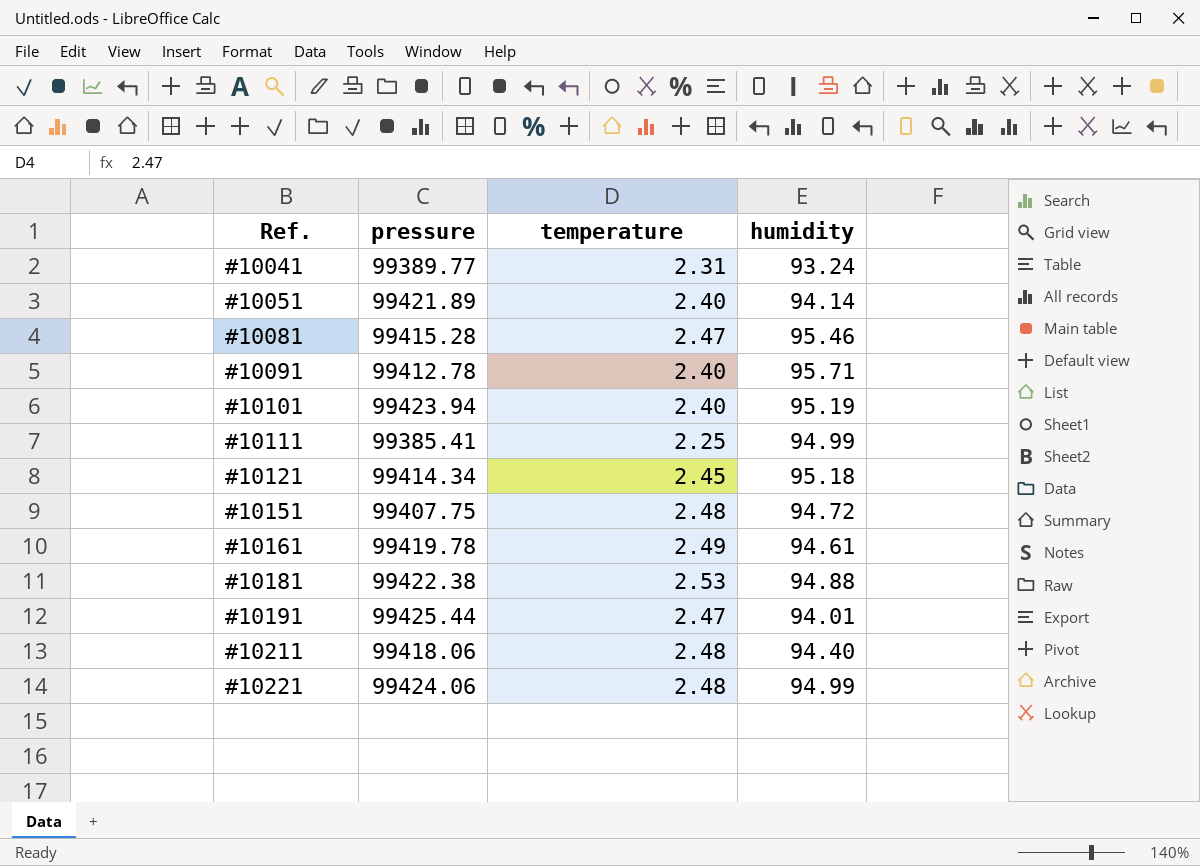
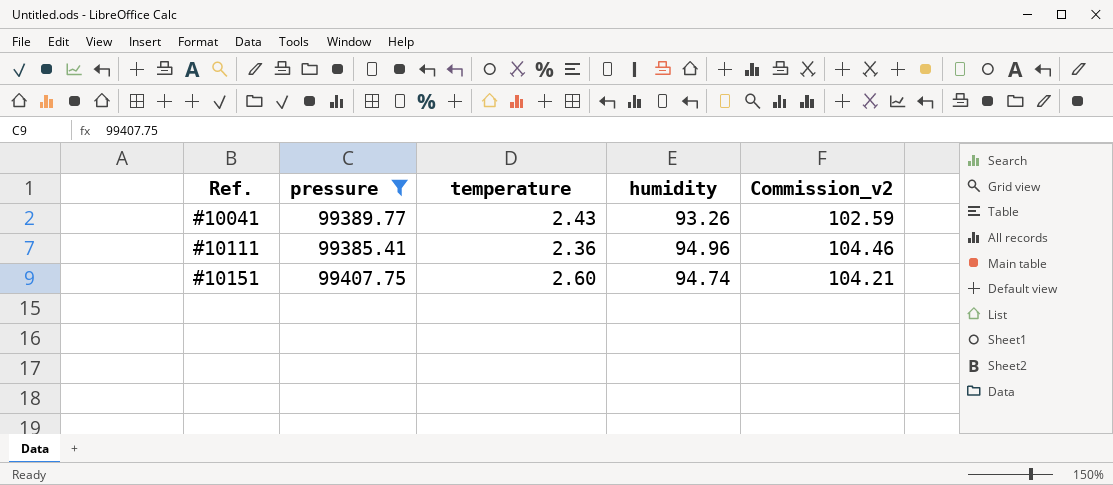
filter: none -> pressure <= 99407.75
column Commission_v2 | formula: none -> [humidity] * 1.1
#10041 | temperature: 2.31 -> 2.43
#10041 | humidity: 93.24 -> 93.26
#10111 | temperature: 2.25 -> 2.36
#10111 | humidity: 94.99 -> 94.96
#10151 | temperature: 2.48 -> 2.60
#10151 | humidity: 94.72 -> 94.74

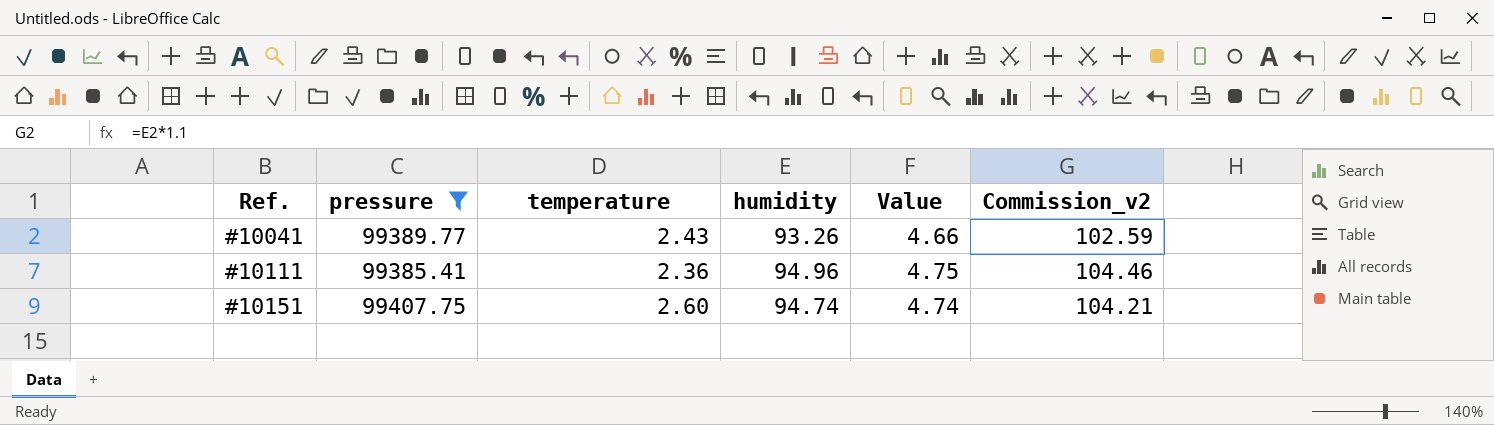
column Value | formula: none -> [humidity] * 0.05

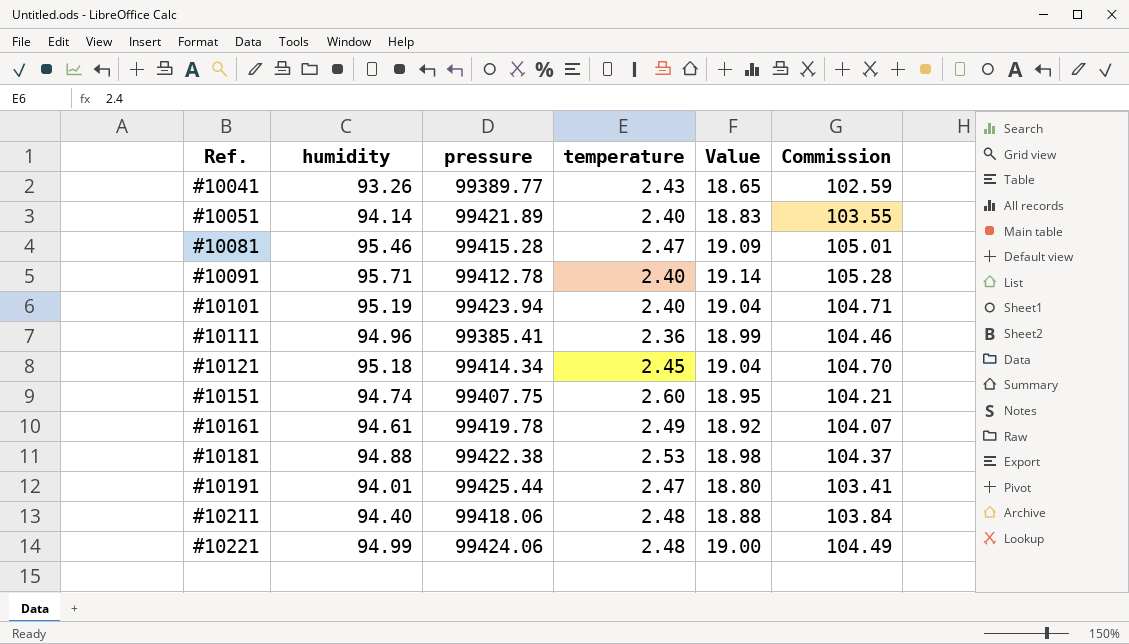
filter: pressure <= 99407.75 -> none
column humidity | position: 4 -> 2
column Value | formula: [humidity] * 0.05 -> [humidity] * 0.2
column name: Commission_v2 -> Commission

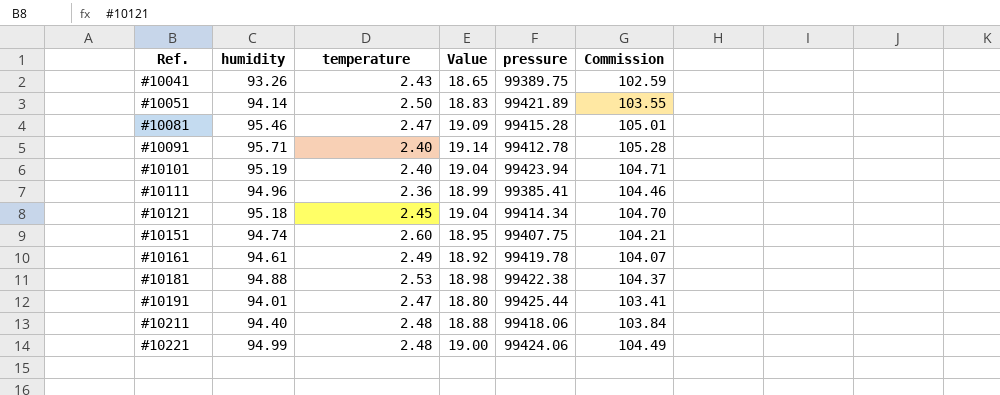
column pressure | position: 3 -> 5
#10041 | pressure: 99389.77 -> 99389.75
#10051 | temperature: 2.40 -> 2.50

